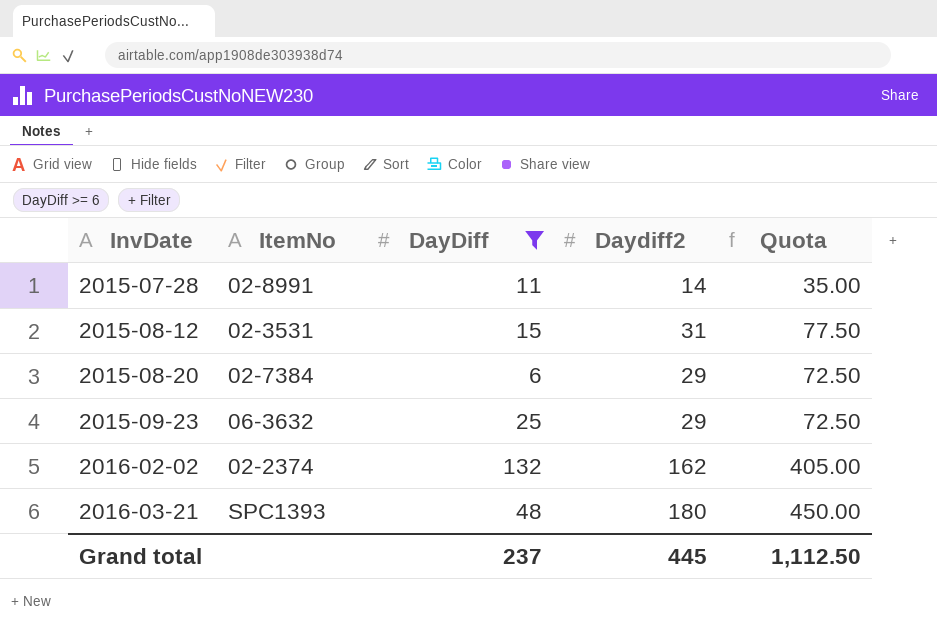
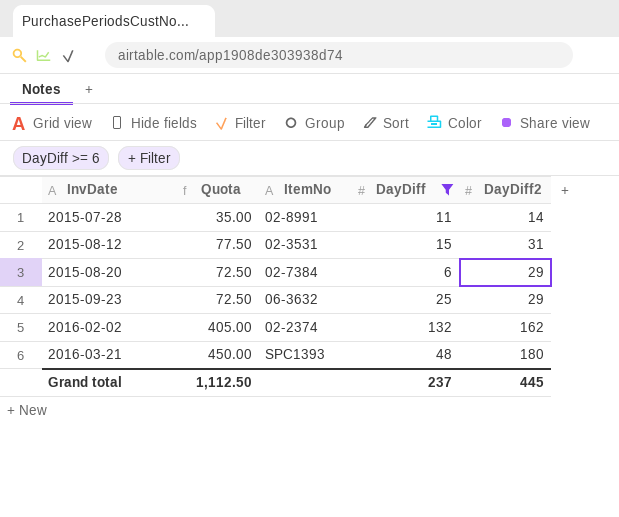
column Quota | position: 5 -> 2
column name: Daydiff2 -> DayDiff2

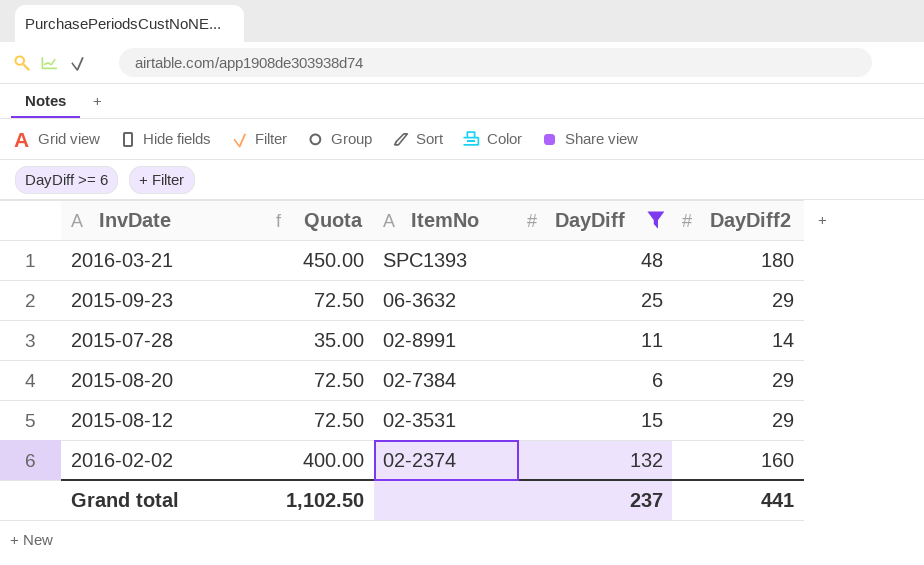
row order: InvDate ascending -> ItemNo descending
2015-08-12 | Quota: 77.50 -> 72.50
2015-08-12 | DayDiff2: 31 -> 29
2016-02-02 | Quota: 405.00 -> 400.00
2016-02-02 | DayDiff2: 162 -> 160
Grand total | Quota: 1,112.50 -> 1,102.50
Grand total | DayDiff2: 445 -> 441

